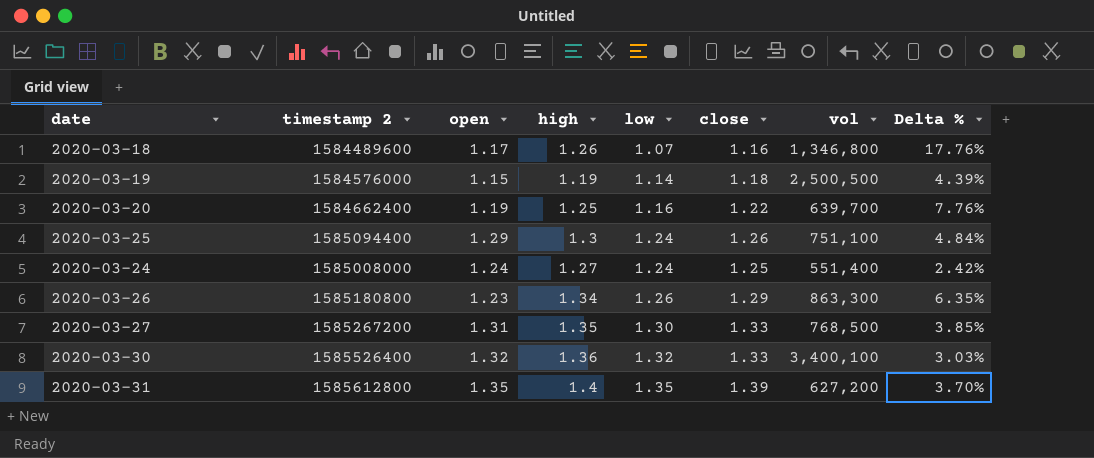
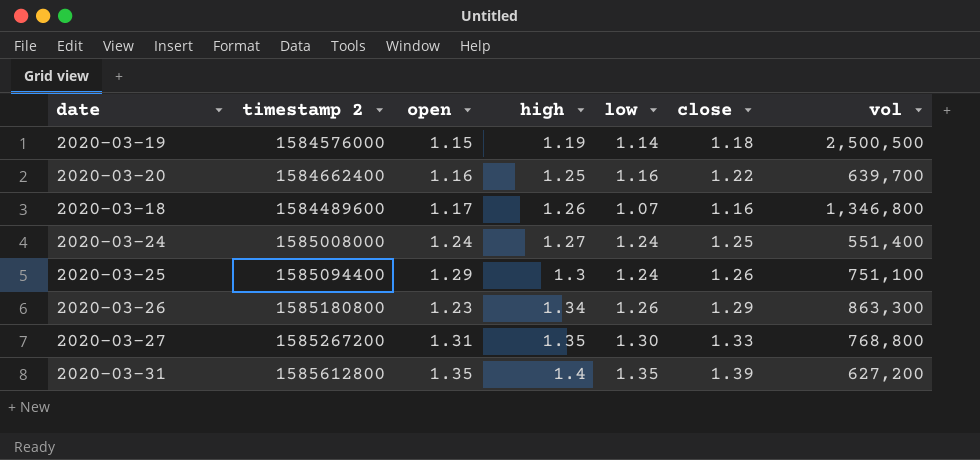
row order: low ascending -> high ascending
column Delta % | formula: ([high] - [low]) / [low] -> none
row 2020-03-30: 1585526400 | 1.32 | 1.36 | 1.32 | 1.33 | 3,400,100 | 3.03% -> none
2020-03-20 | open: 1.19 -> 1.16
2020-03-27 | vol: 768,500 -> 768,800

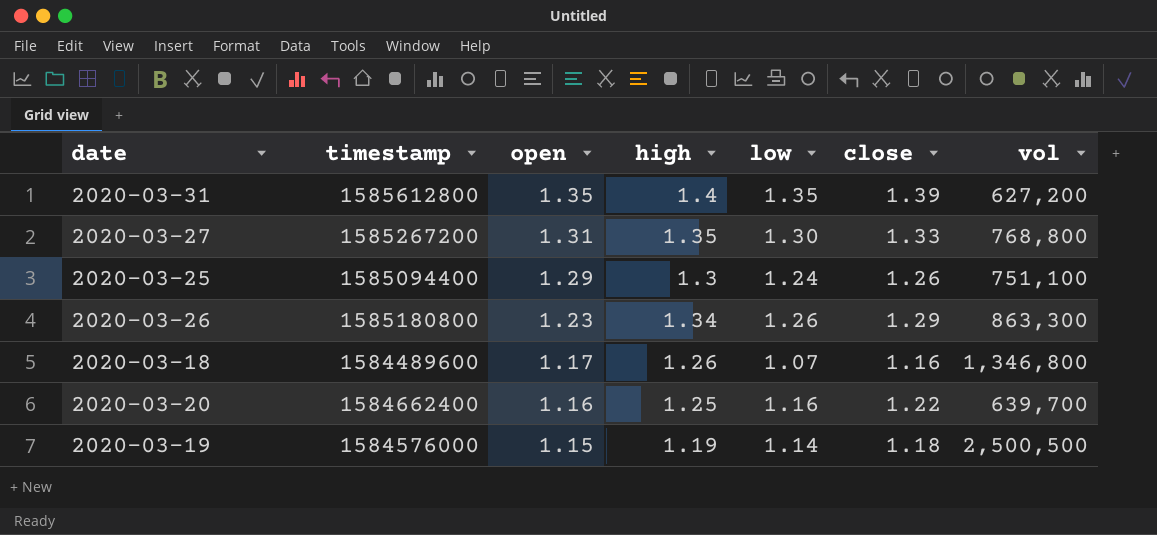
row order: high ascending -> open descending
column name: timestamp 2 -> timestamp
row 2020-03-24: 1585008000 | 1.24 | 1.27 | 1.24 | 1.25 | 551,400 -> none

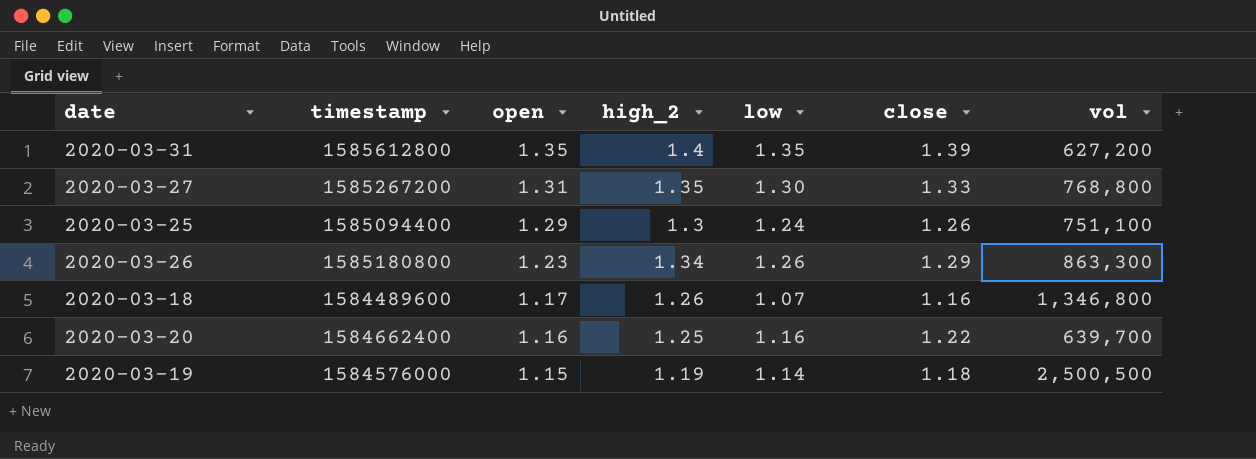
column name: high -> high_2

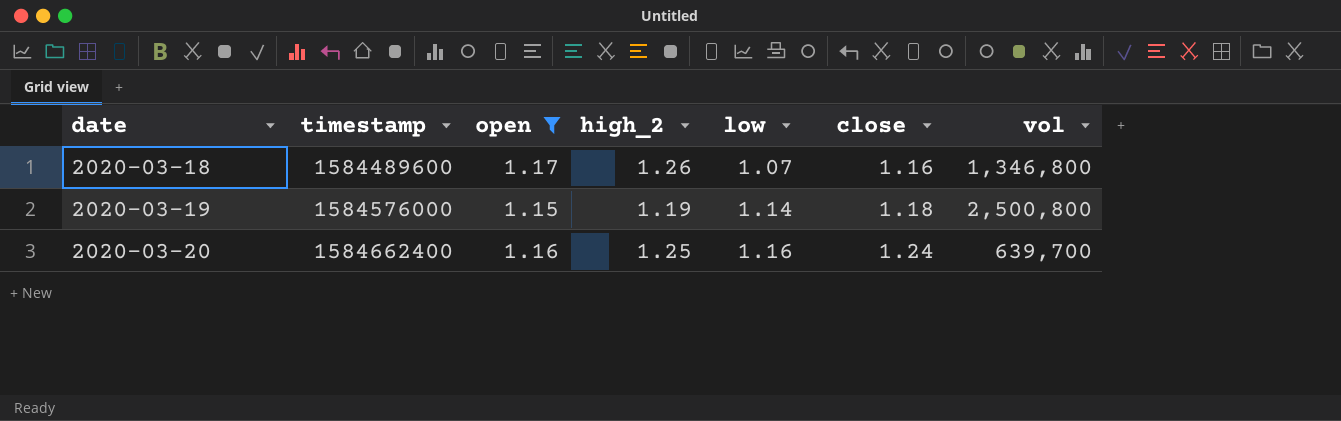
filter: none -> open <= 1.17
row order: open descending -> date ascending
2020-03-19 | vol: 2,500,500 -> 2,500,800
2020-03-20 | close: 1.22 -> 1.24

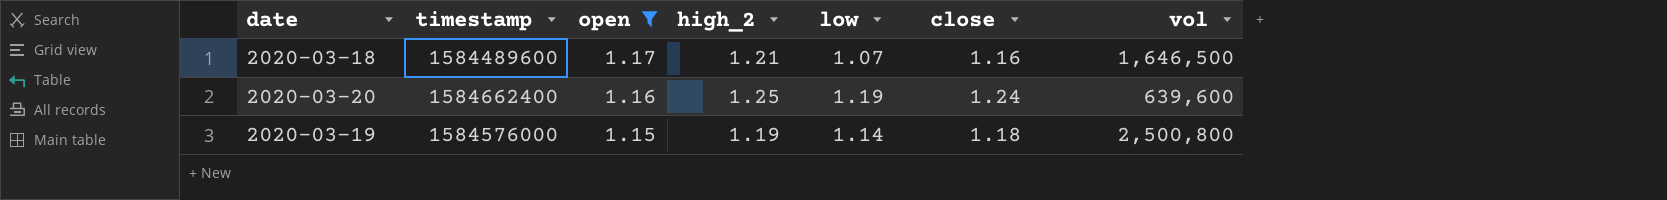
row order: date ascending -> open descending
2020-03-18 | high_2: 1.26 -> 1.21
2020-03-18 | vol: 1,346,800 -> 1,646,500
2020-03-20 | low: 1.16 -> 1.19
2020-03-20 | vol: 639,700 -> 639,600

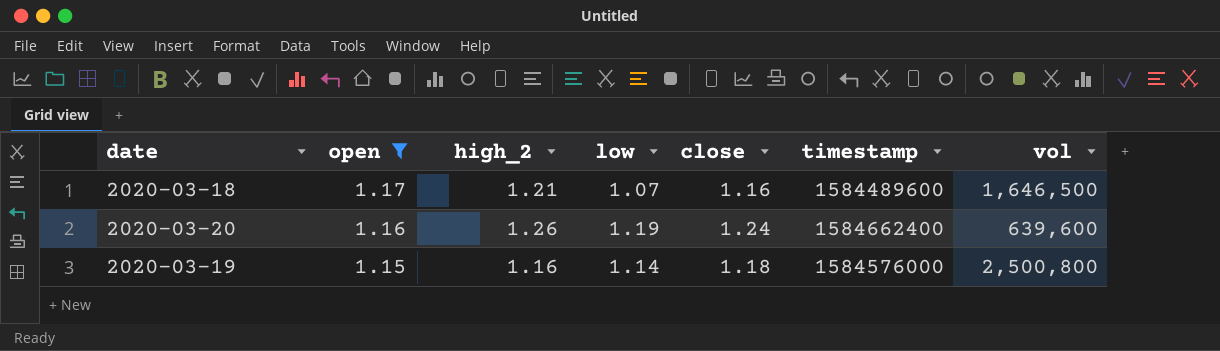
column timestamp | position: 2 -> 6
2020-03-20 | high_2: 1.25 -> 1.26
2020-03-19 | high_2: 1.19 -> 1.16

